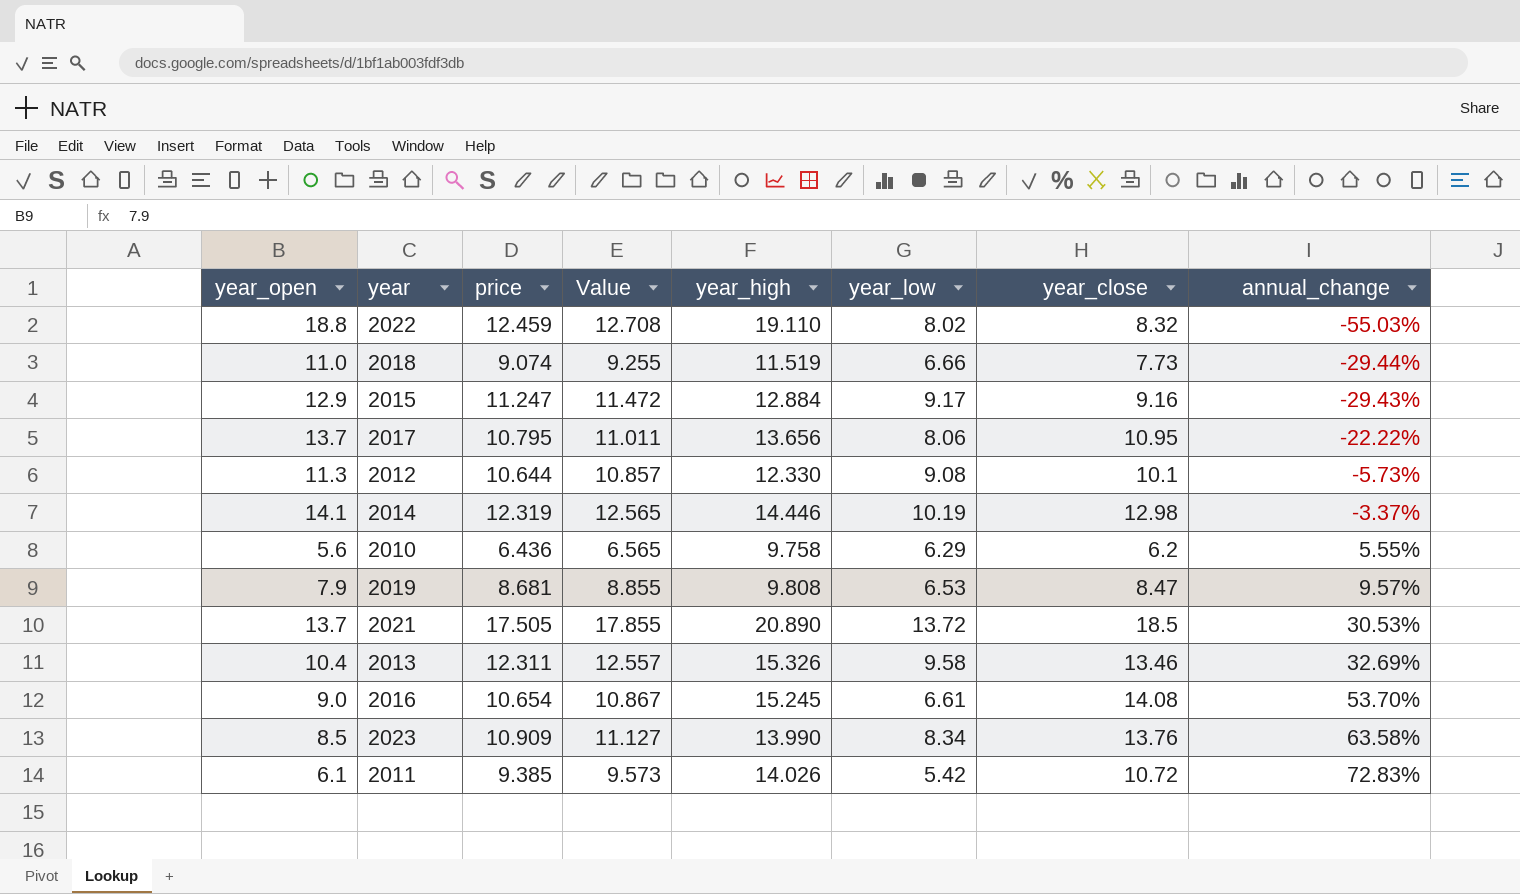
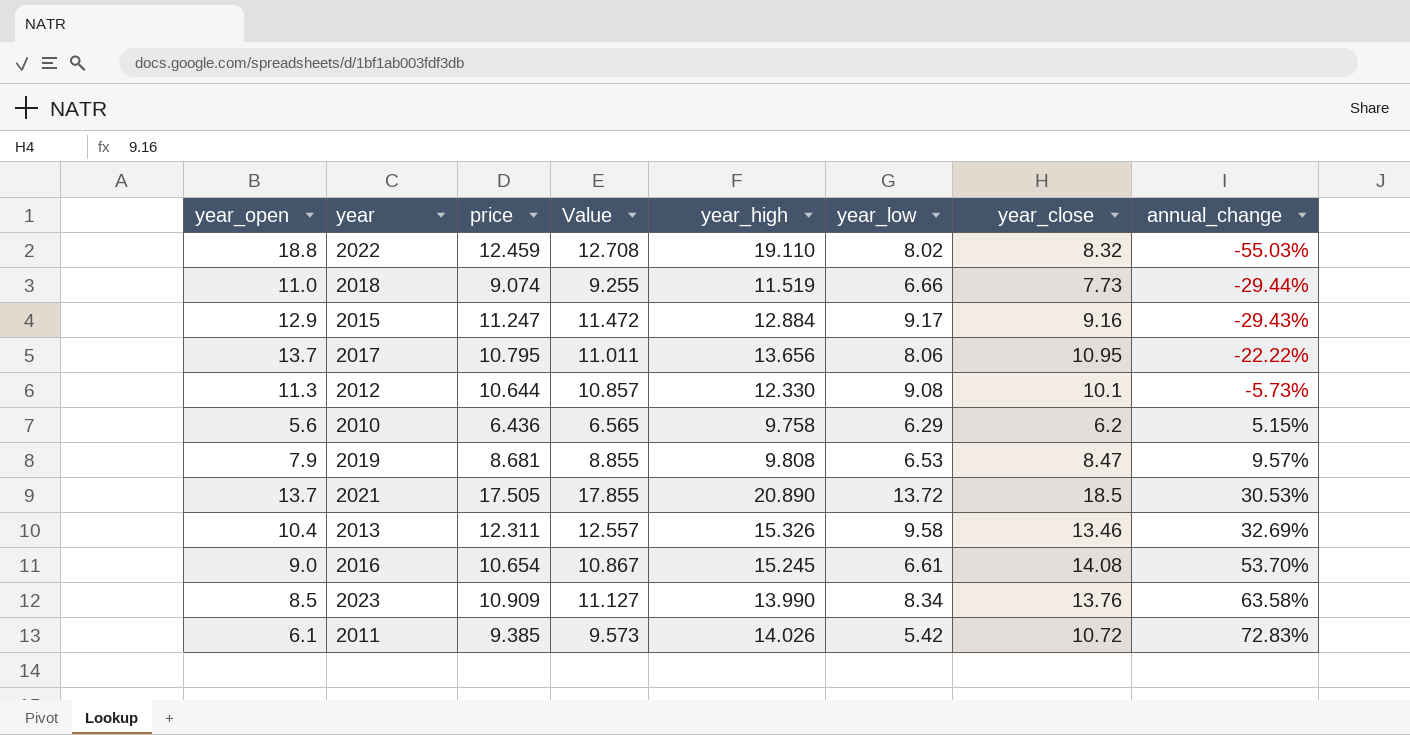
row 2014: 14.1 | 12.319 | 12.565 | 14.446 | 10.19 | 12.98 | -3.37% -> none
2010 | annual_change: 5.55% -> 5.15%

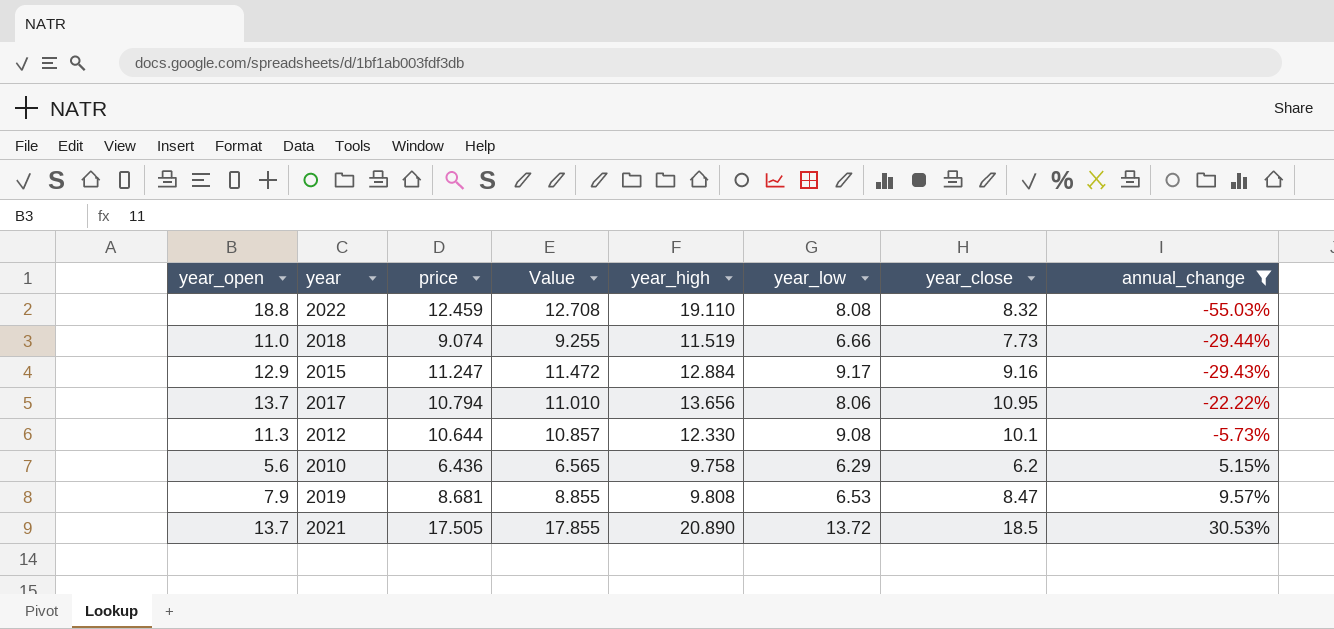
filter: none -> annual_change <= 30.53%
2022 | year_low: 8.02 -> 8.08
2017 | price: 10.795 -> 10.794
2017 | Value: 11.011 -> 11.010

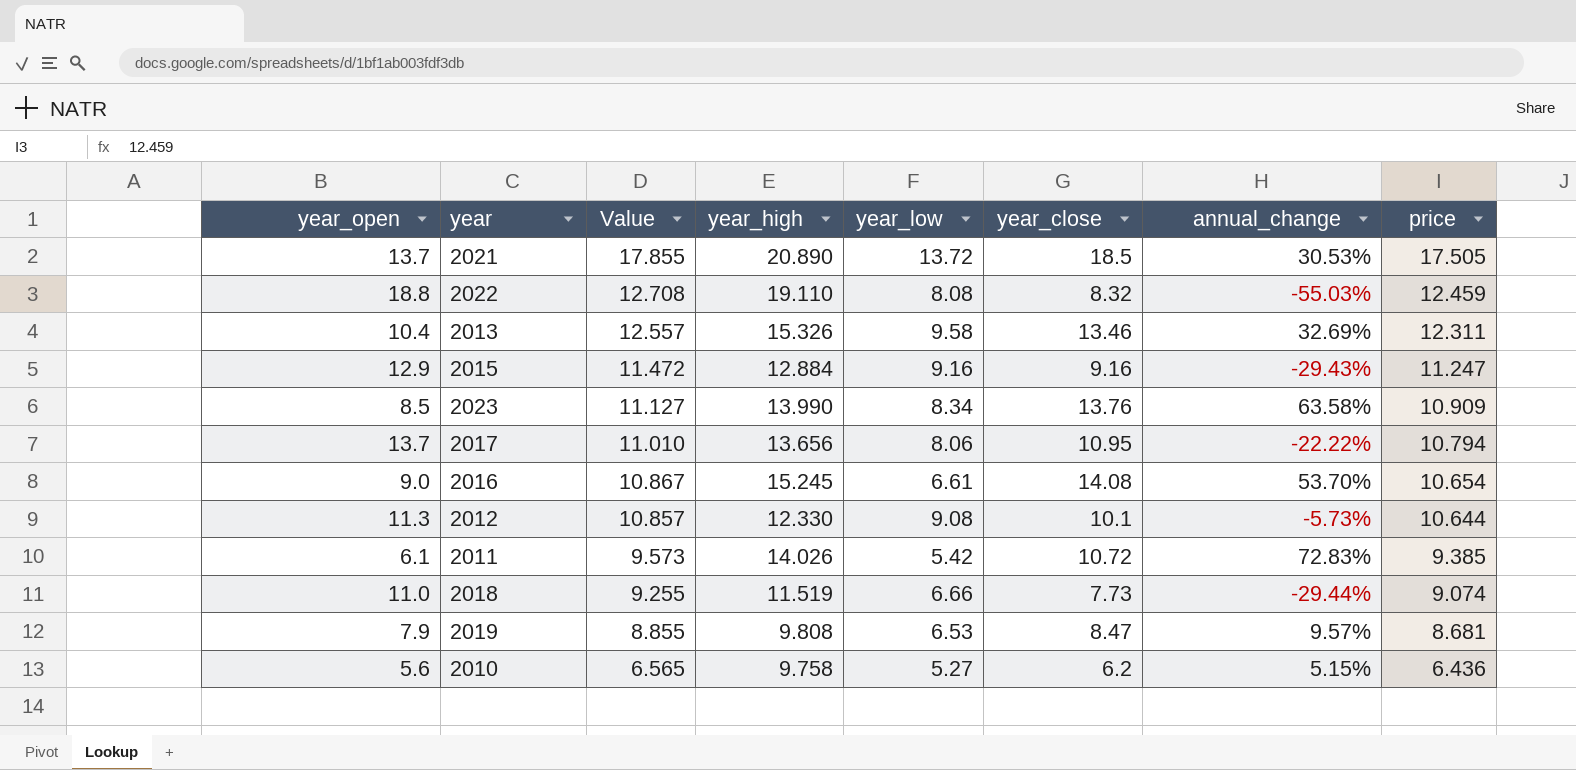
filter: annual_change <= 30.53% -> none
row order: annual_change ascending -> Value descending
column price | position: 3 -> 8
2015 | year_low: 9.17 -> 9.16
2010 | year_low: 6.29 -> 5.27

